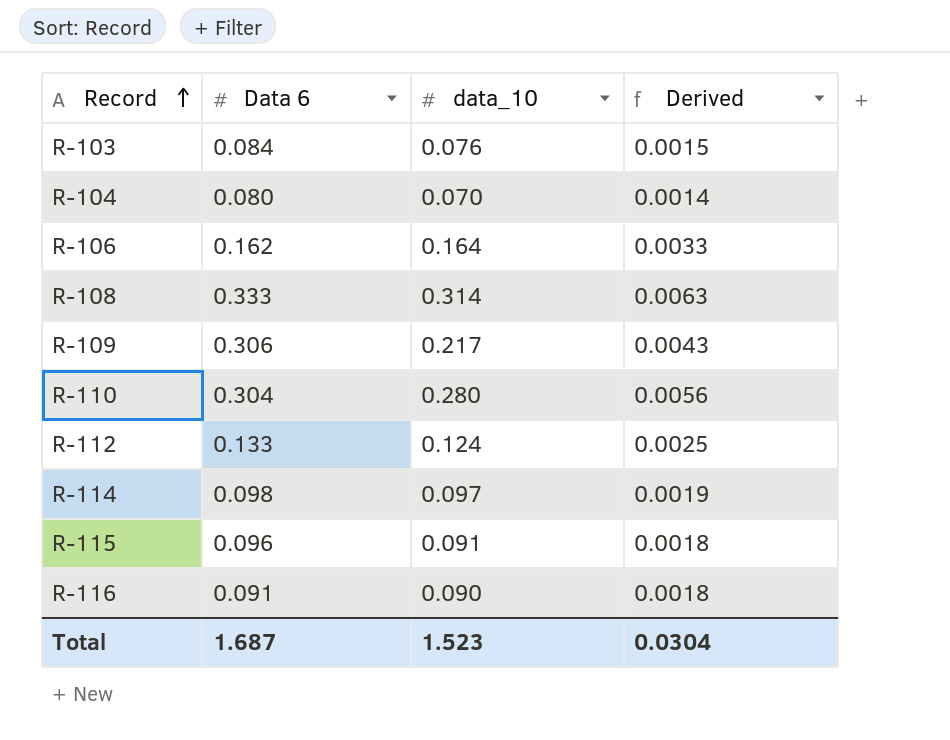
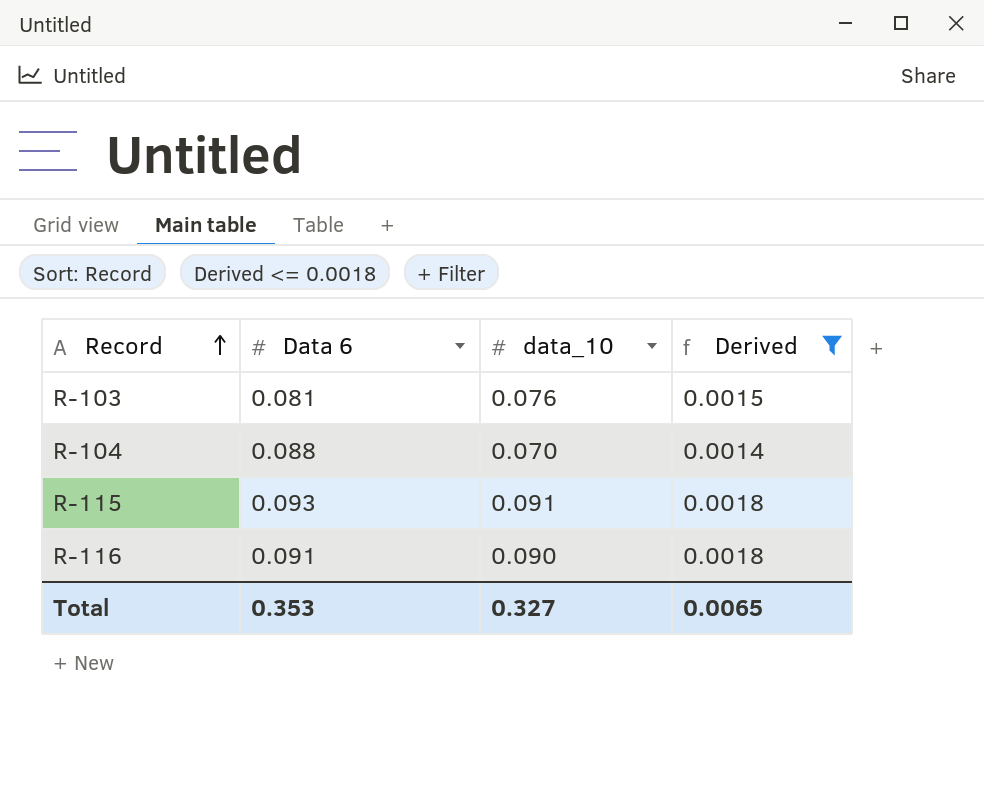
filter: none -> Derived <= 0.0018
R-103 | Data 6: 0.084 -> 0.081
R-104 | Data 6: 0.080 -> 0.088
R-115 | Data 6: 0.096 -> 0.093
Total | Data 6: 1.687 -> 0.353
Total | data_10: 1.523 -> 0.327
Total | Derived: 0.0304 -> 0.0065

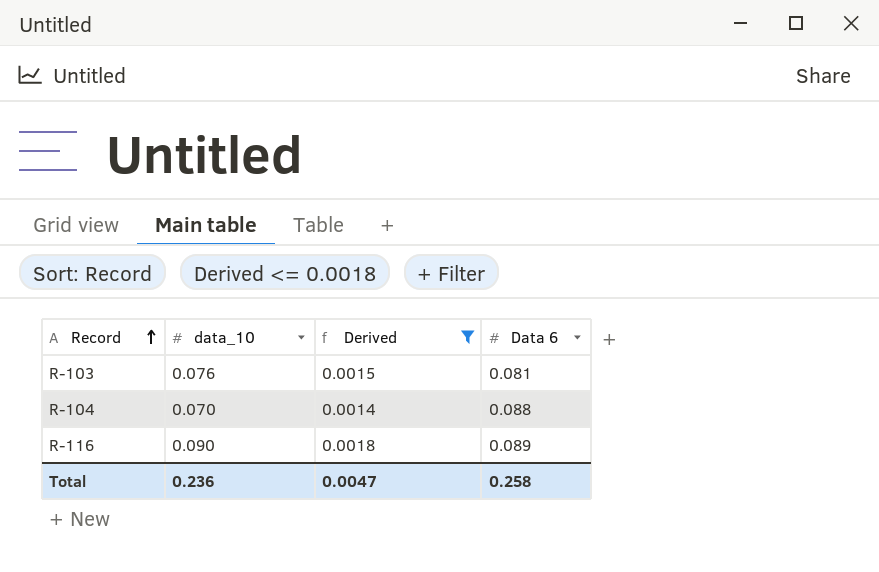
column Data 6 | position: 2 -> 4
row R-115: 0.093 | 0.091 | 0.0018 -> none
R-116 | Data 6: 0.091 -> 0.089
Total | data_10: 0.327 -> 0.236
Total | Derived: 0.0065 -> 0.0047
Total | Data 6: 0.353 -> 0.258

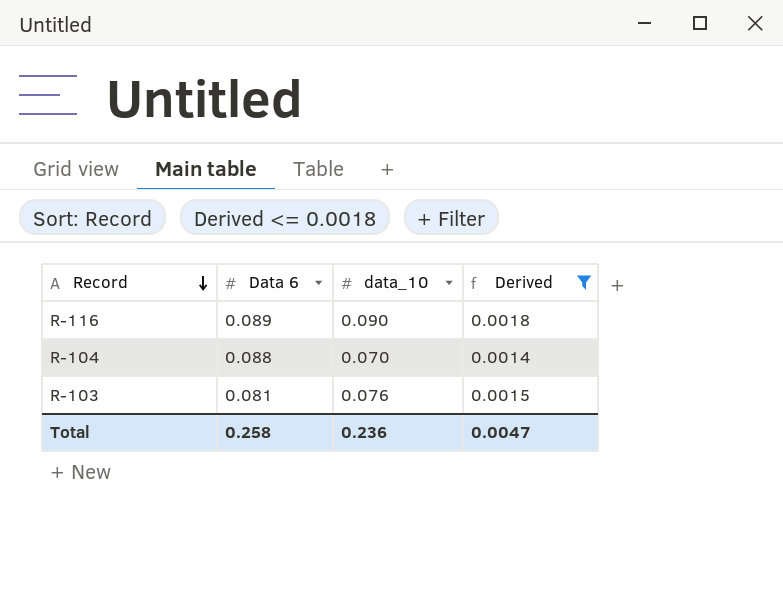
row order: Record ascending -> Record descending
column Data 6 | position: 4 -> 2

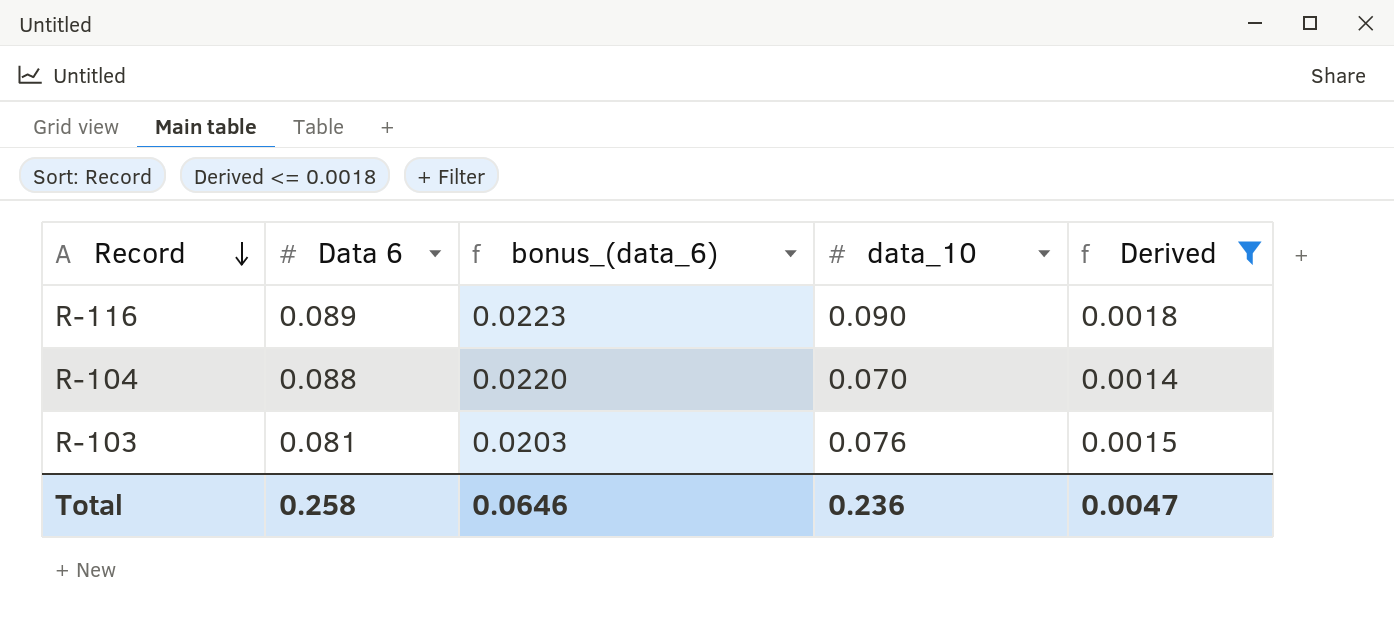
column bonus_(data_6) | formula: none -> [Data 6] * 0.25

